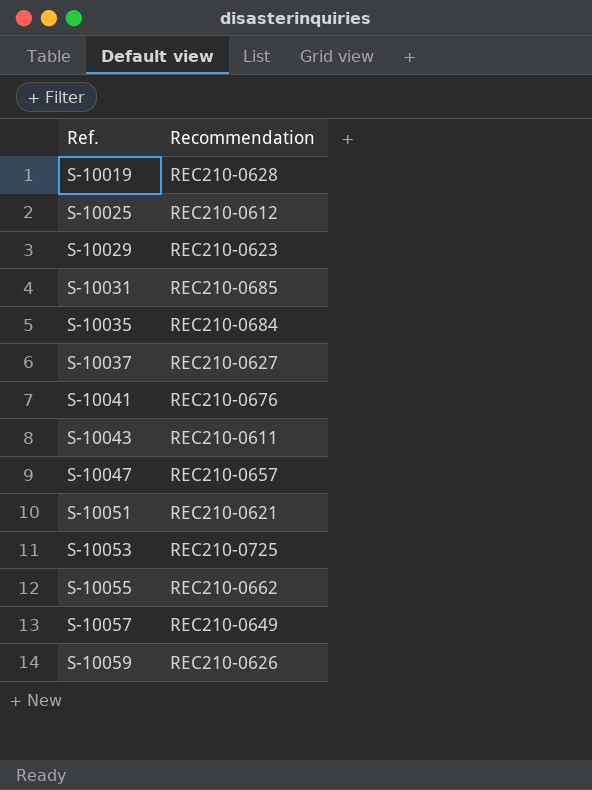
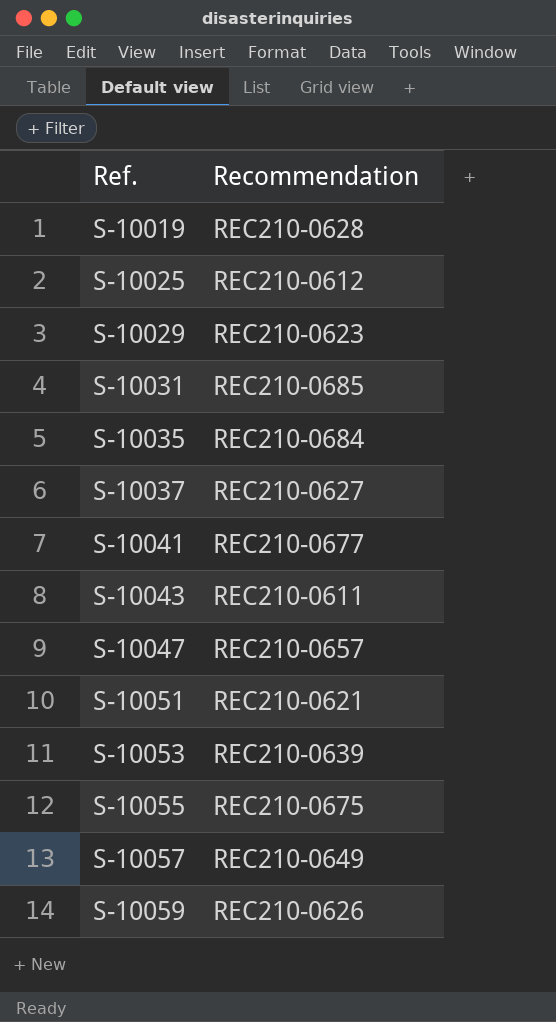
S-10041 | Recommendation: REC210-0676 -> REC210-0677
S-10053 | Recommendation: REC210-0725 -> REC210-0639
S-10055 | Recommendation: REC210-0662 -> REC210-0675

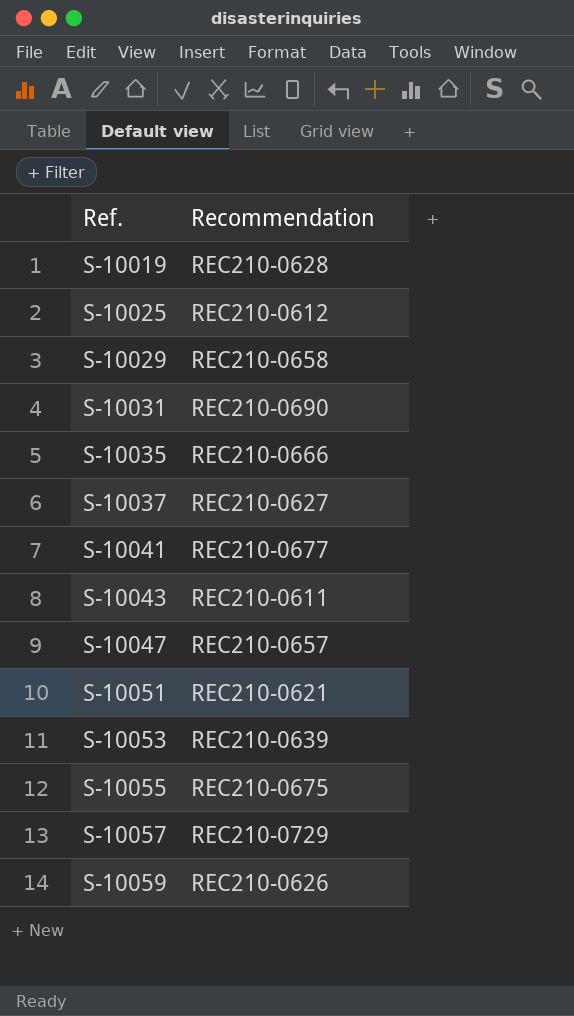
S-10029 | Recommendation: REC210-0623 -> REC210-0658
S-10031 | Recommendation: REC210-0685 -> REC210-0690
S-10035 | Recommendation: REC210-0684 -> REC210-0666
S-10057 | Recommendation: REC210-0649 -> REC210-0729

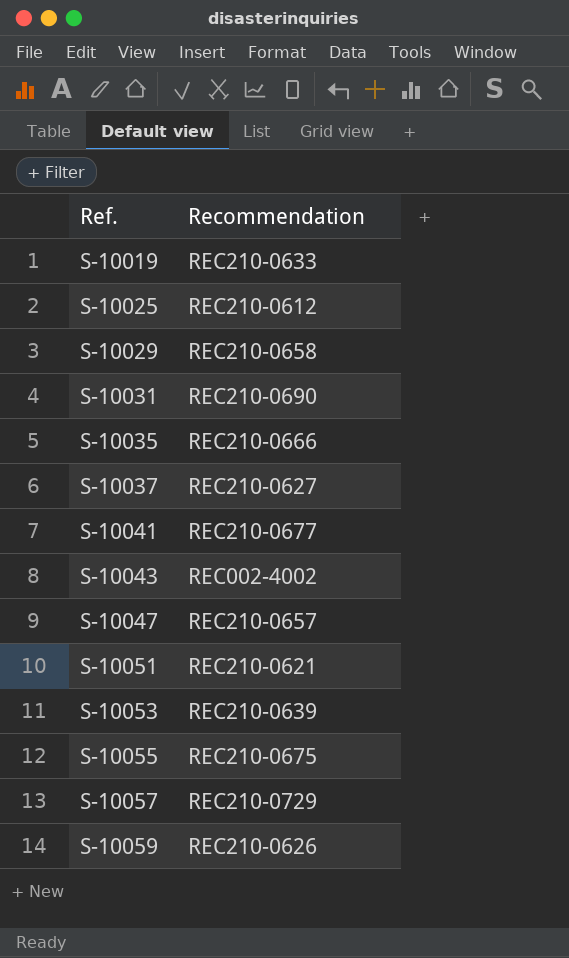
S-10019 | Recommendation: REC210-0628 -> REC210-0633
S-10043 | Recommendation: REC210-0611 -> REC002-4002

